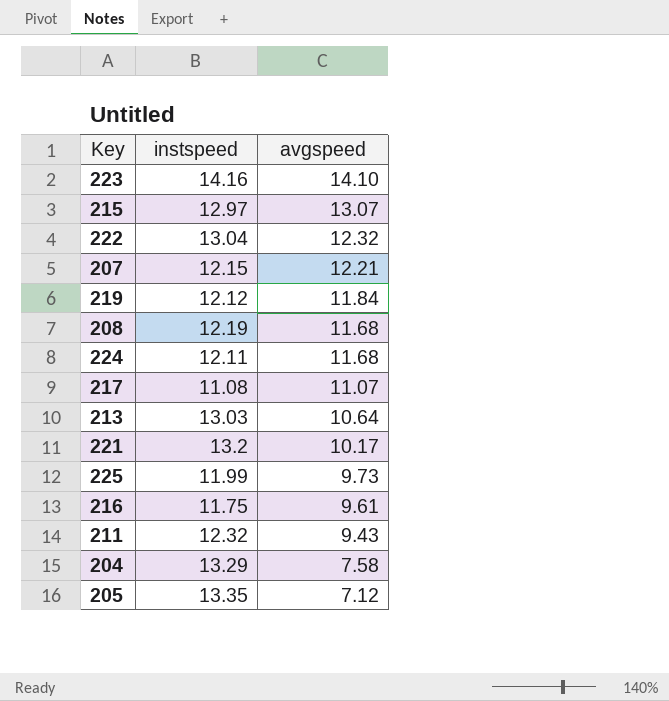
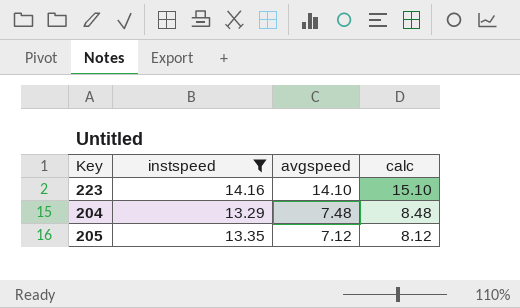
filter: none -> instspeed >= 13.29
column calc | formula: none -> [avgspeed] + 1
204 | avgspeed: 7.58 -> 7.48

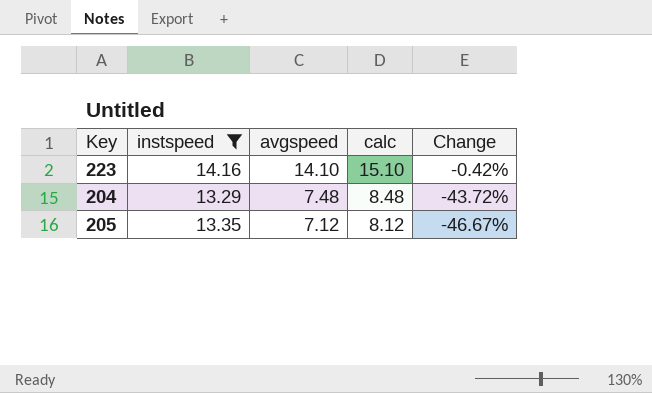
column Change | formula: none -> ([avgspeed] - [instspeed]) / [instspeed]

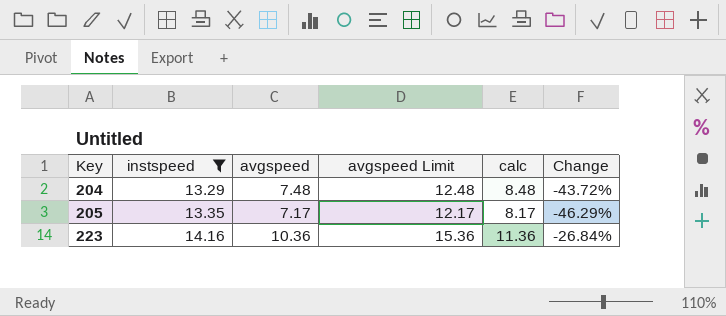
row order: avgspeed descending -> Key ascending
column avgspeed Limit | formula: none -> [avgspeed] + 5
205 | avgspeed: 7.12 -> 7.17
205 | calc: 8.12 -> 8.17
205 | Change: -46.67% -> -46.29%
223 | avgspeed: 14.10 -> 10.36
223 | calc: 15.10 -> 11.36
223 | Change: -0.42% -> -26.84%

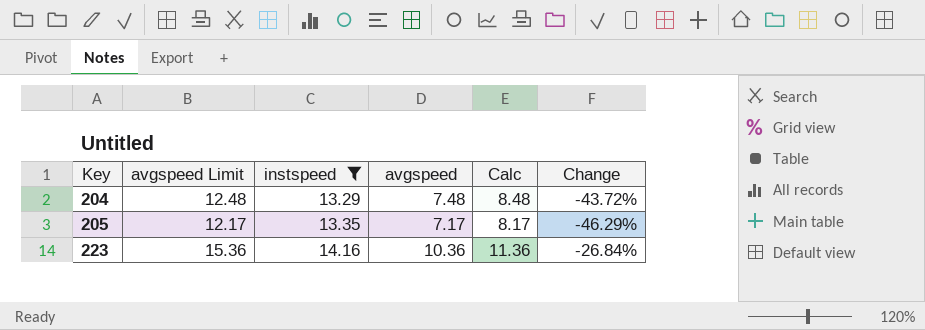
column avgspeed Limit | position: 4 -> 2
column name: calc -> Calc

